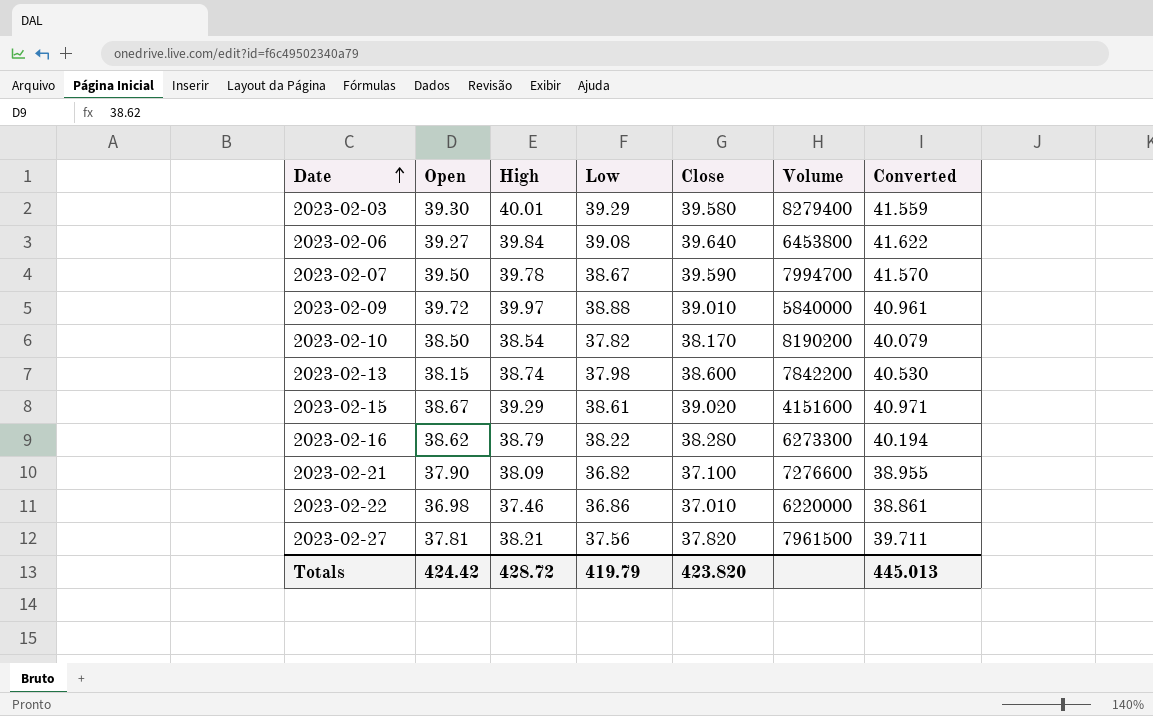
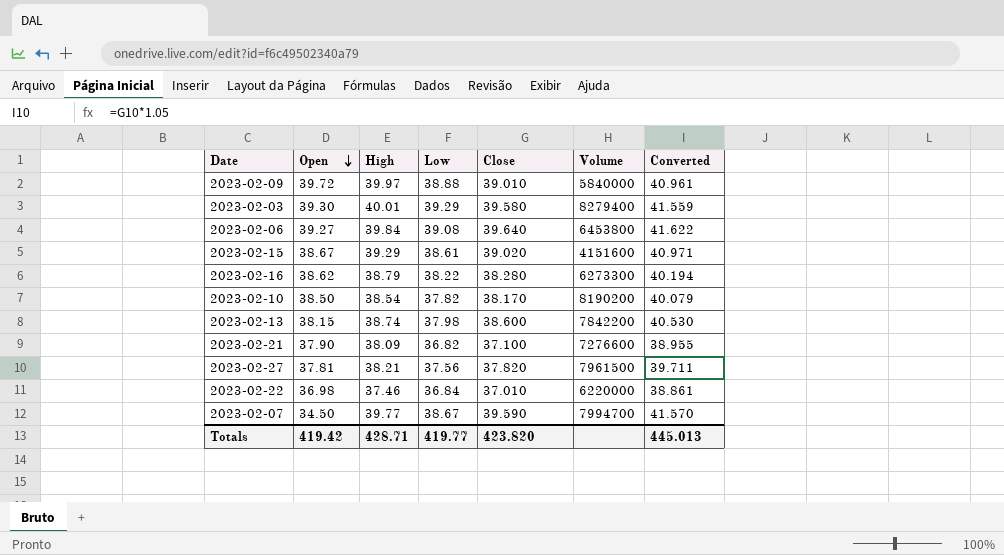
row order: Date ascending -> Open descending
2023-02-22 | Low: 36.86 -> 36.84
2023-02-07 | Open: 39.50 -> 34.50
2023-02-07 | High: 39.78 -> 39.77
Totals | Open: 424.42 -> 419.42
Totals | High: 428.72 -> 428.71
Totals | Low: 419.79 -> 419.77

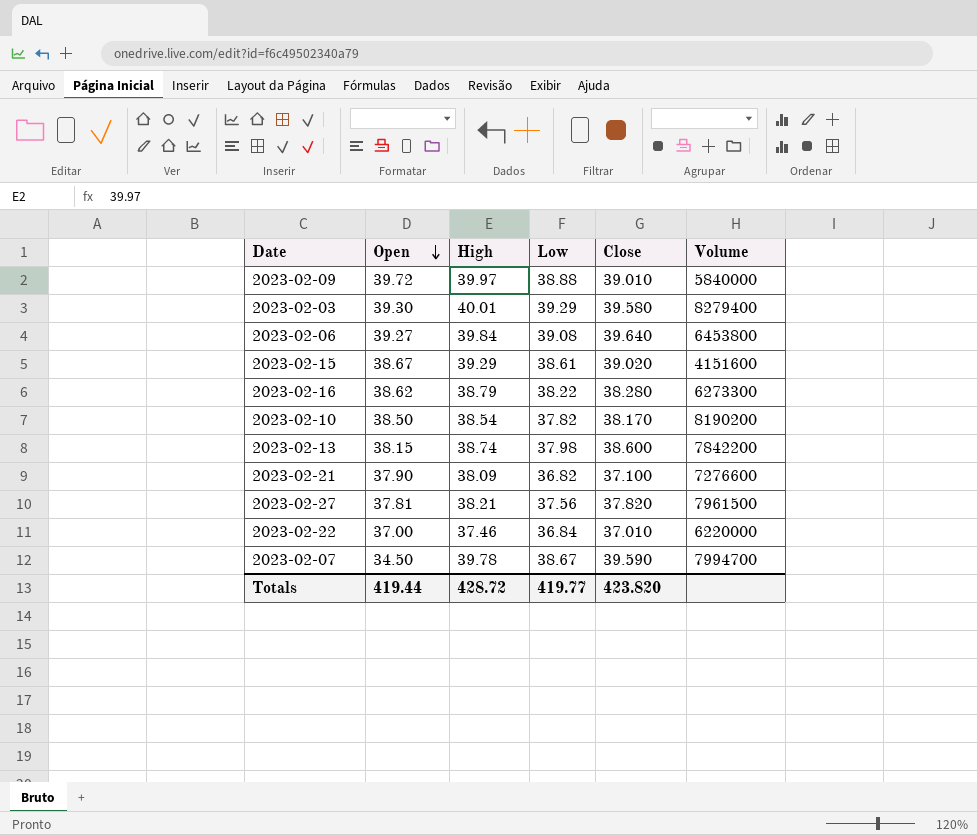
column Converted | formula: [Close] * 1.05 -> none
2023-02-22 | Open: 36.98 -> 37.00
2023-02-07 | High: 39.77 -> 39.78
Totals | Open: 419.42 -> 419.44
Totals | High: 428.71 -> 428.72

